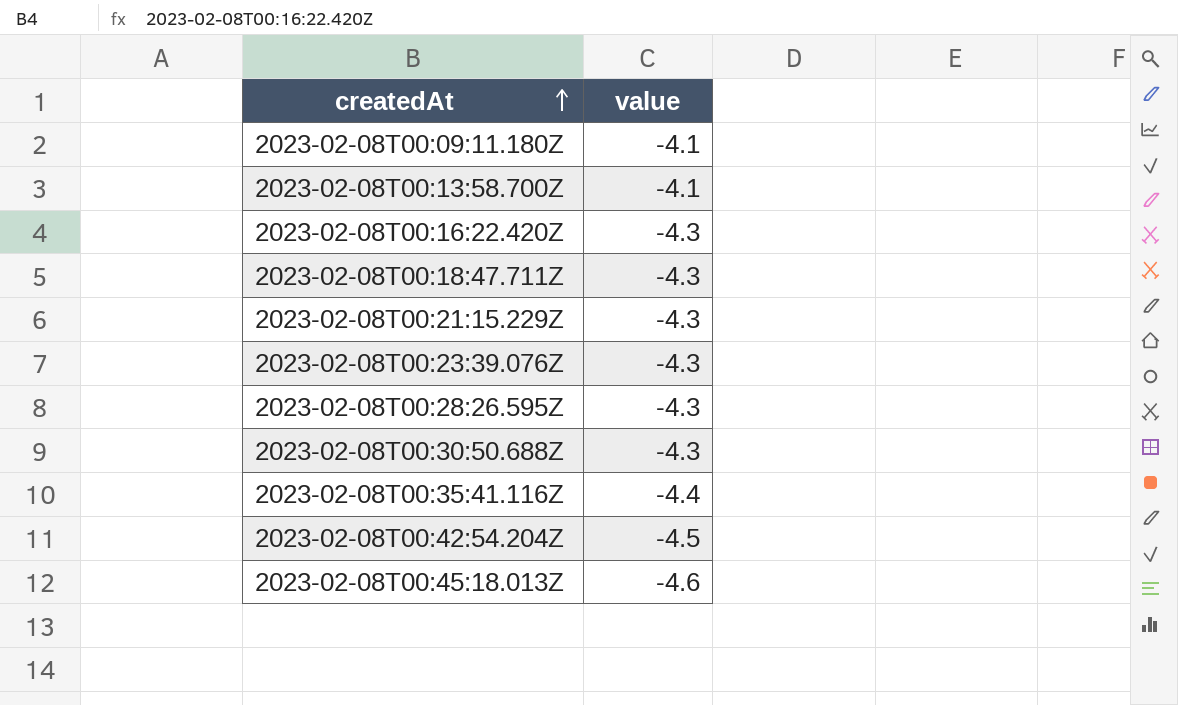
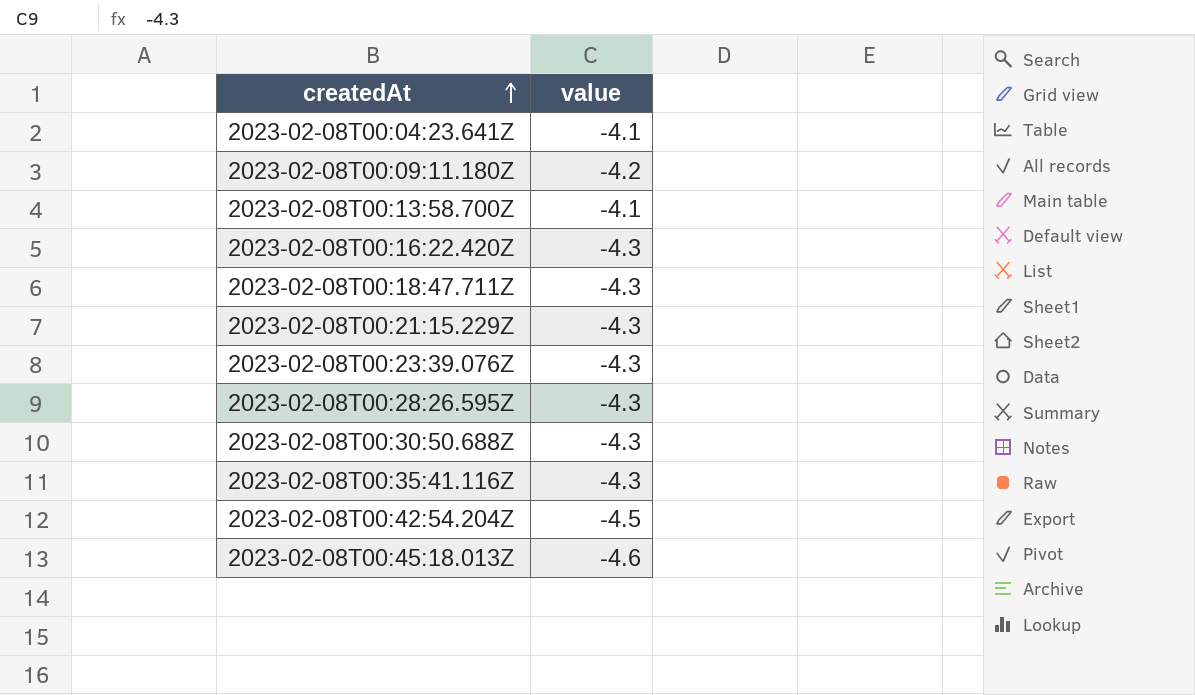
row 2023-02-08T00:04:23.641Z: none -> -4.1
2023-02-08T00:09:11.180Z | value: -4.1 -> -4.2
2023-02-08T00:35:41.116Z | value: -4.4 -> -4.3

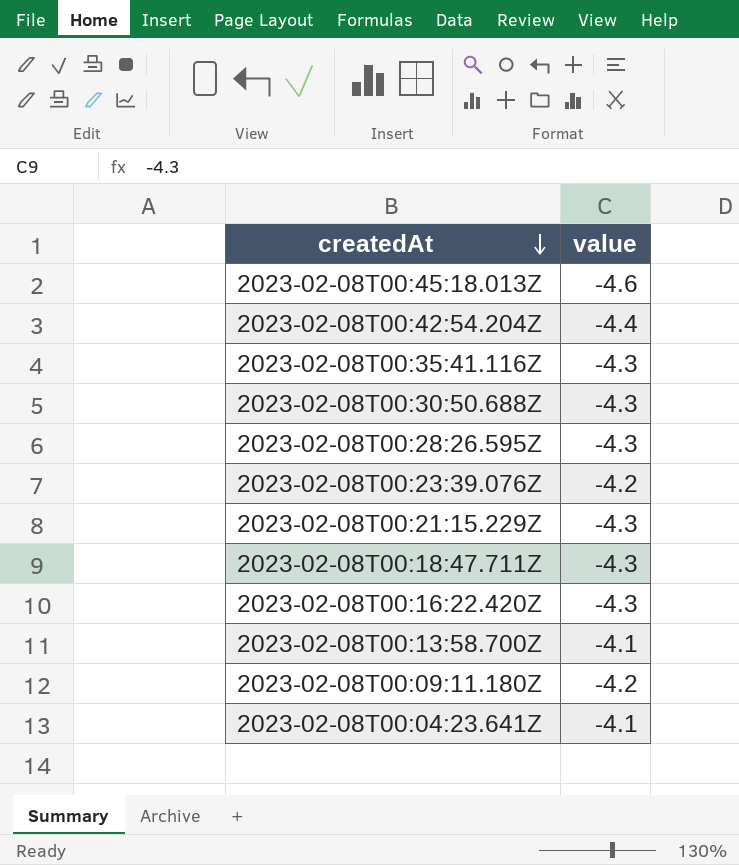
row order: createdAt ascending -> createdAt descending
2023-02-08T00:42:54.204Z | value: -4.5 -> -4.4
2023-02-08T00:23:39.076Z | value: -4.3 -> -4.2

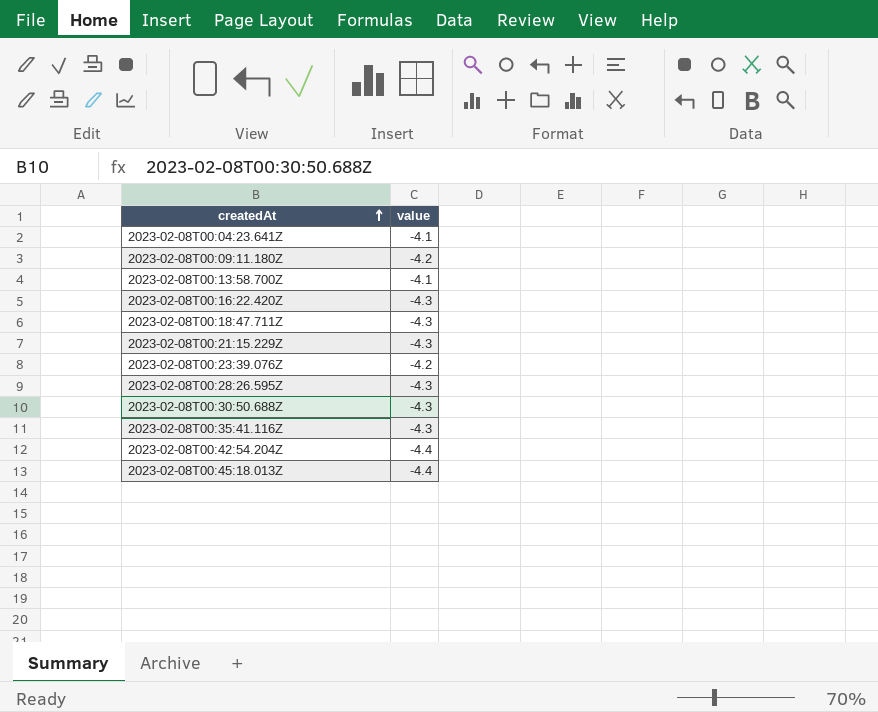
row order: createdAt descending -> createdAt ascending
2023-02-08T00:45:18.013Z | value: -4.6 -> -4.4

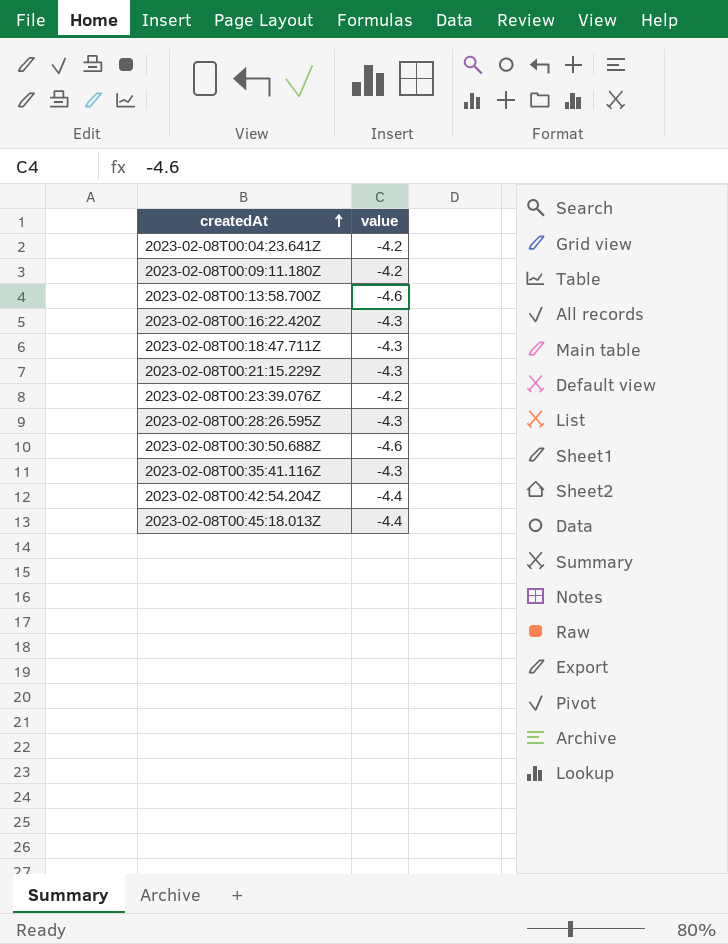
2023-02-08T00:04:23.641Z | value: -4.1 -> -4.2
2023-02-08T00:13:58.700Z | value: -4.1 -> -4.6
2023-02-08T00:30:50.688Z | value: -4.3 -> -4.6

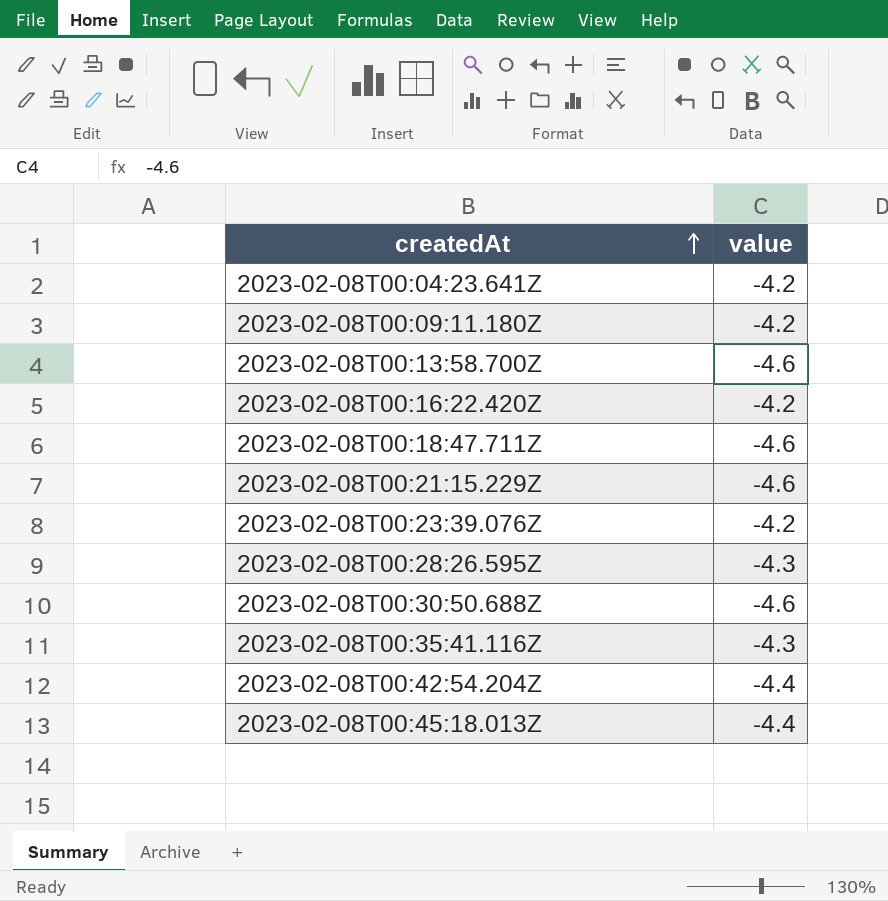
2023-02-08T00:16:22.420Z | value: -4.3 -> -4.2
2023-02-08T00:18:47.711Z | value: -4.3 -> -4.6
2023-02-08T00:21:15.229Z | value: -4.3 -> -4.6

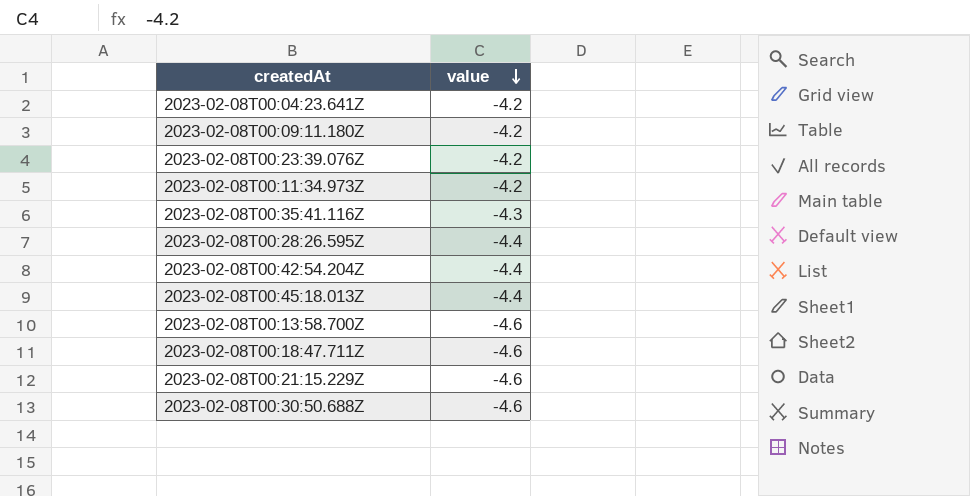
row order: createdAt ascending -> value descending
row 2023-02-08T00:16:22.420Z: -4.2 -> none
row 2023-02-08T00:11:34.973Z: none -> -4.2
2023-02-08T00:28:26.595Z | value: -4.3 -> -4.4

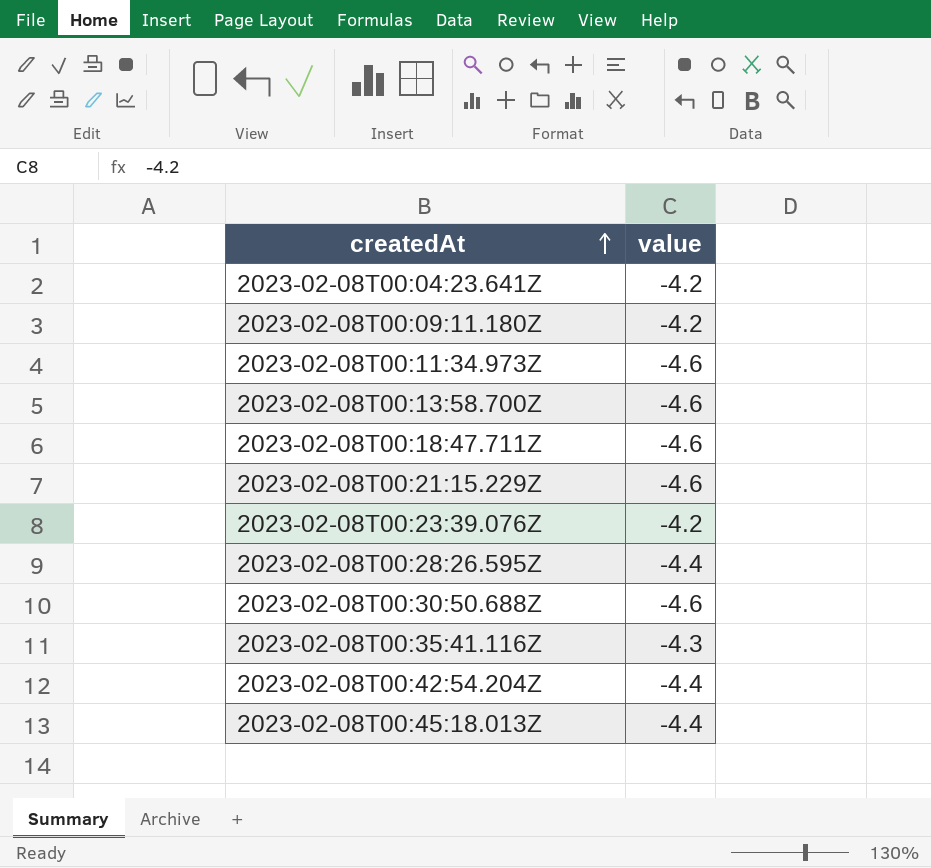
row order: value descending -> createdAt ascending
2023-02-08T00:11:34.973Z | value: -4.2 -> -4.6

